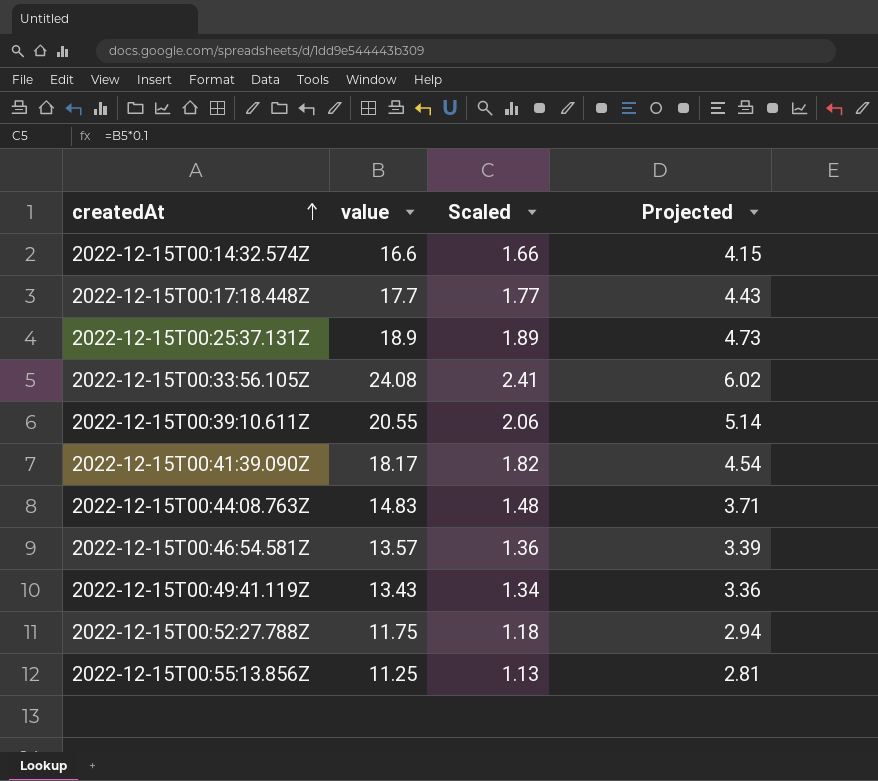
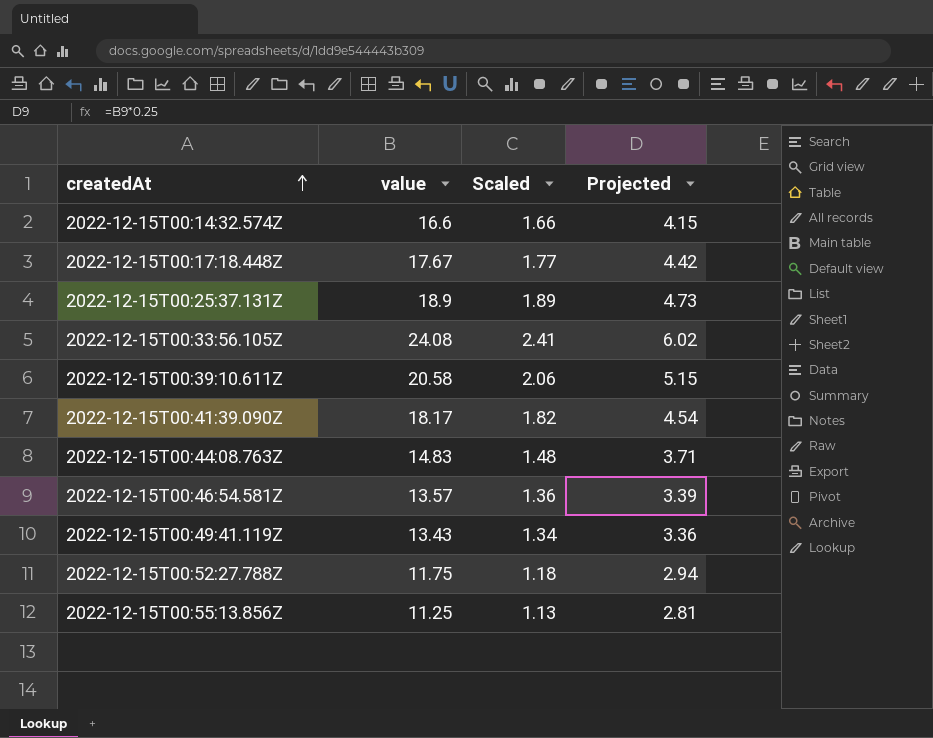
2022-12-15T00:17:18.448Z | value: 17.7 -> 17.67
2022-12-15T00:17:18.448Z | Projected: 4.43 -> 4.42
2022-12-15T00:39:10.611Z | value: 20.55 -> 20.58
2022-12-15T00:39:10.611Z | Projected: 5.14 -> 5.15

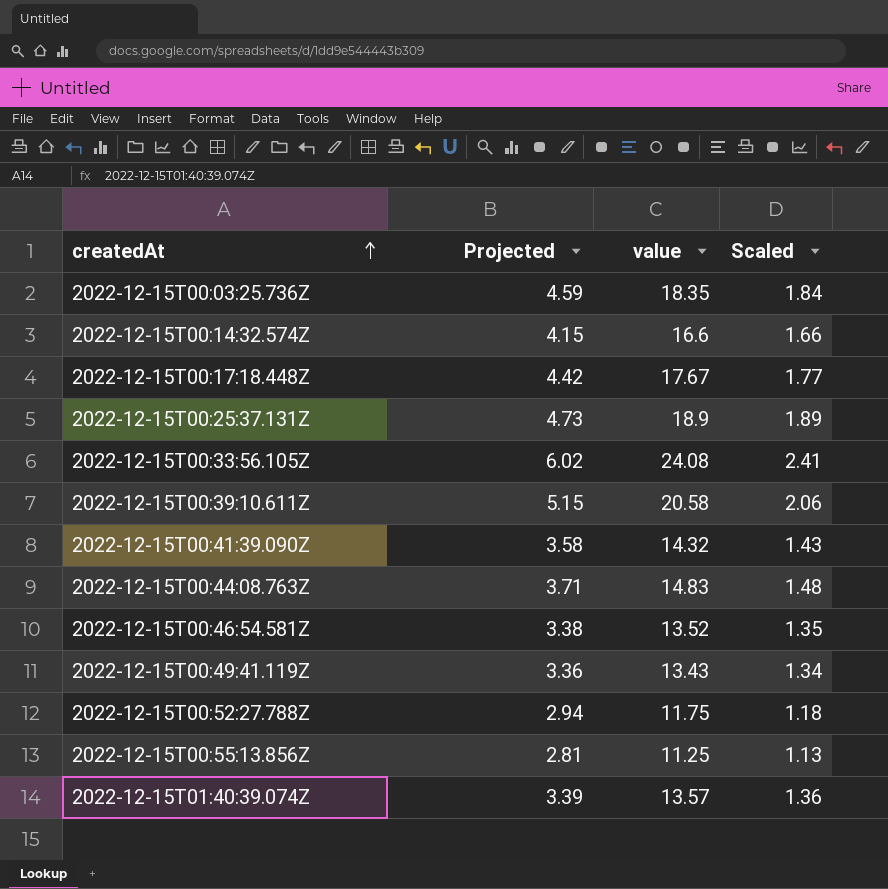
column Projected | position: 4 -> 2
row 2022-12-15T00:03:25.736Z: none -> 4.59 | 18.35 | 1.84
2022-12-15T00:41:39.090Z | Projected: 4.54 -> 3.58
2022-12-15T00:41:39.090Z | value: 18.17 -> 14.32
2022-12-15T00:41:39.090Z | Scaled: 1.82 -> 1.43
2022-12-15T00:46:54.581Z | Projected: 3.39 -> 3.38
2022-12-15T00:46:54.581Z | value: 13.57 -> 13.52
2022-12-15T00:46:54.581Z | Scaled: 1.36 -> 1.35
row 2022-12-15T01:40:39.074Z: none -> 3.39 | 13.57 | 1.36

